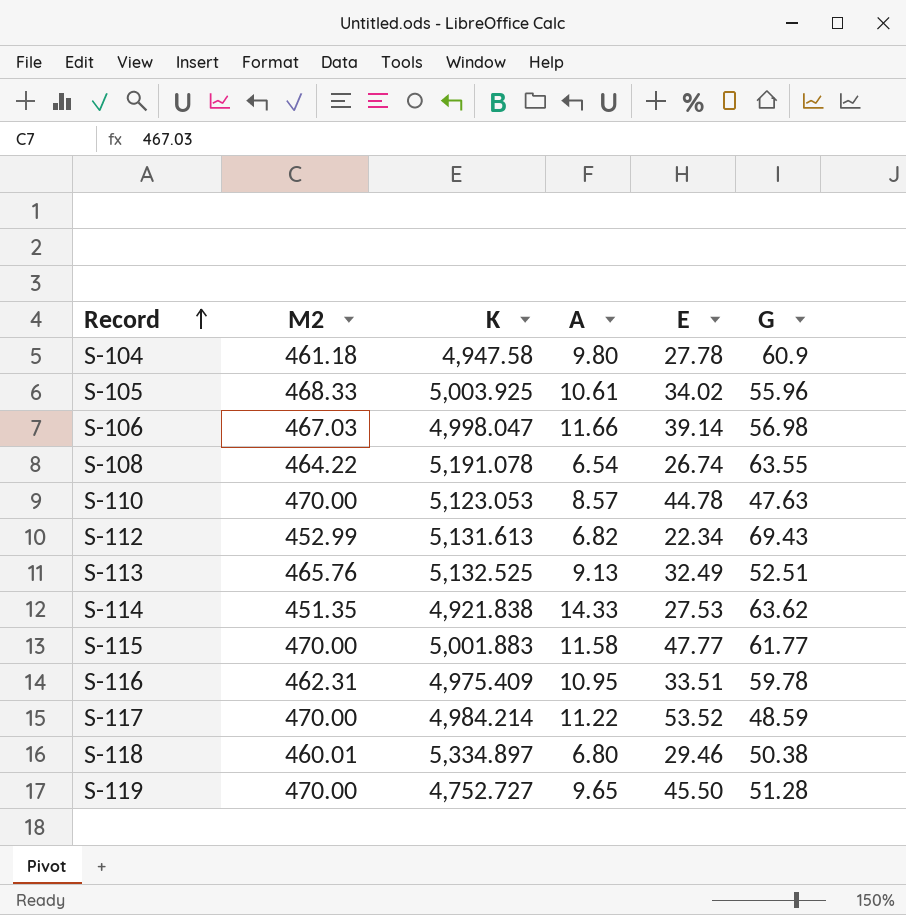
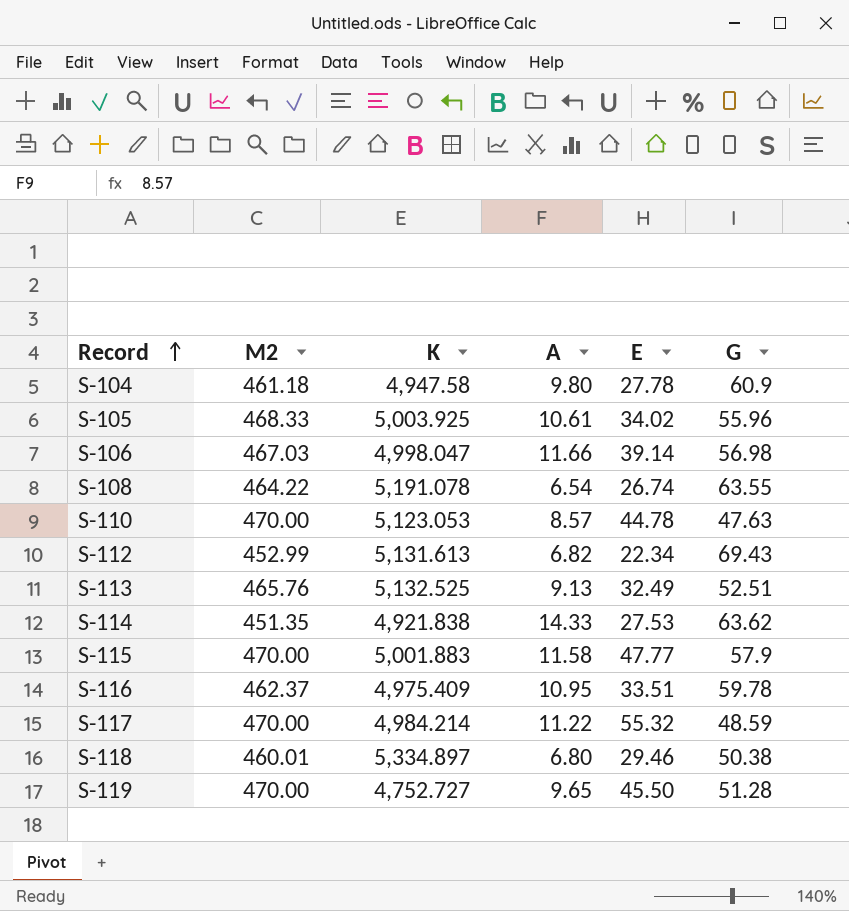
S-115 | G: 61.77 -> 57.9
S-116 | M2: 462.31 -> 462.37
S-117 | E: 53.52 -> 55.32

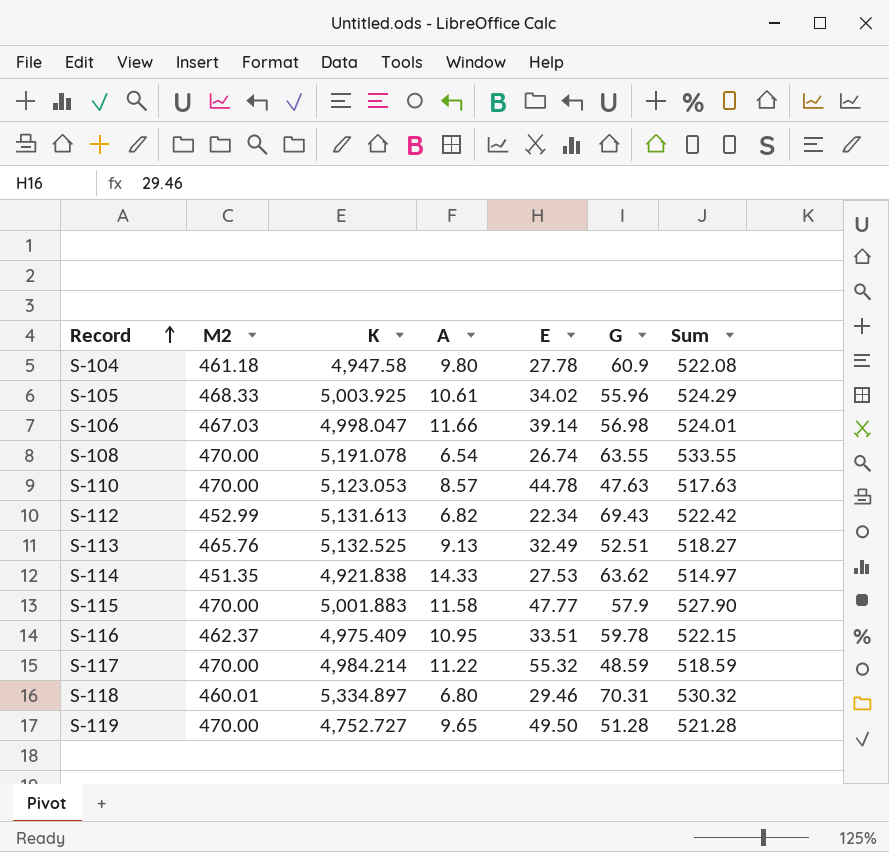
column Sum | formula: none -> [M2] + [G]
S-108 | M2: 464.22 -> 470.00
S-118 | G: 50.38 -> 70.31
S-119 | E: 45.50 -> 49.50

